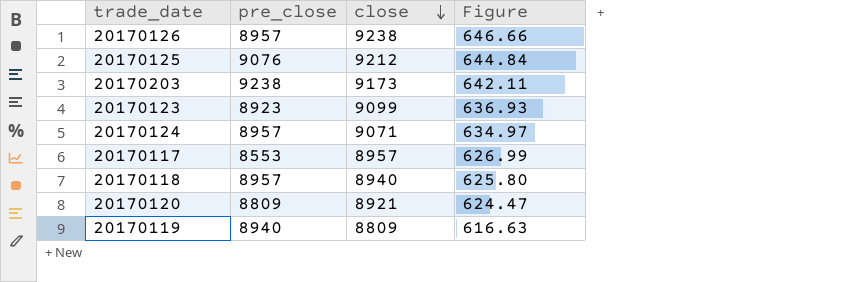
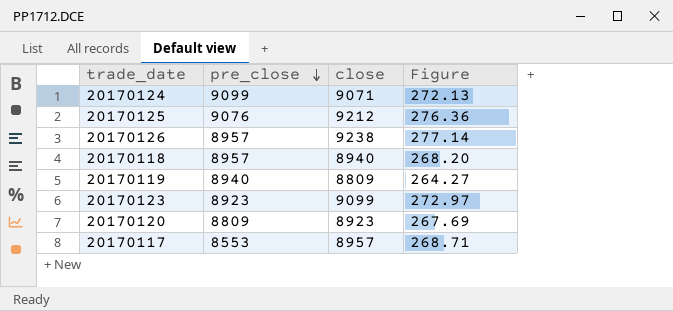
row order: close descending -> pre_close descending
column Figure | formula: [close] * 0.07 -> [close] * 0.03
row 20170203: 9238 | 9173 | 642.11 -> none
20170124 | pre_close: 8957 -> 9099
20170120 | close: 8921 -> 8923

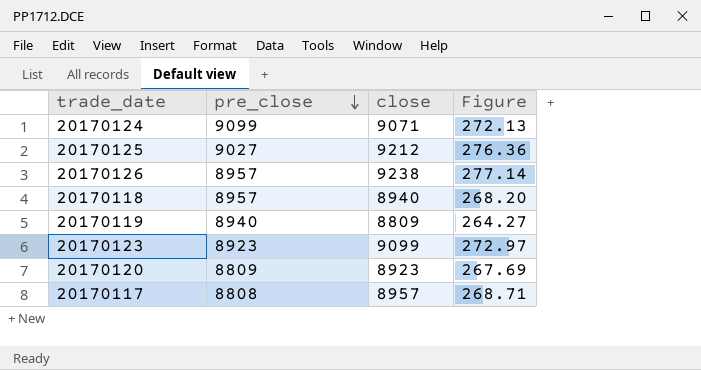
20170125 | pre_close: 9076 -> 9027
20170117 | pre_close: 8553 -> 8808

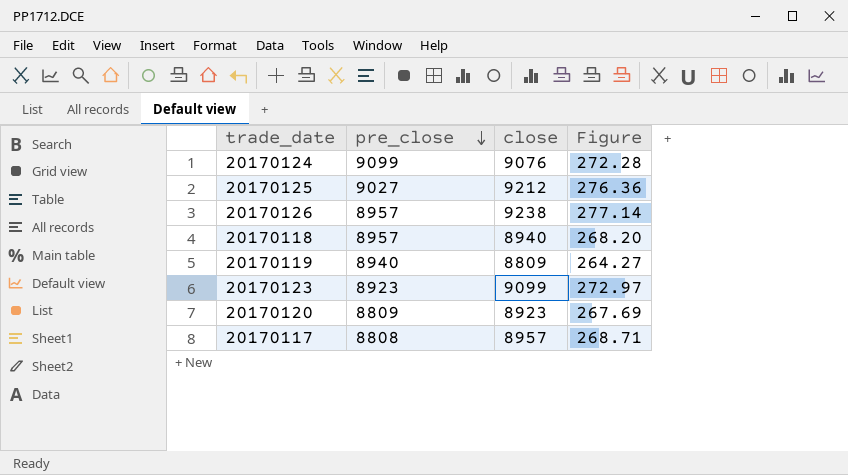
20170124 | close: 9071 -> 9076
20170124 | Figure: 272.13 -> 272.28

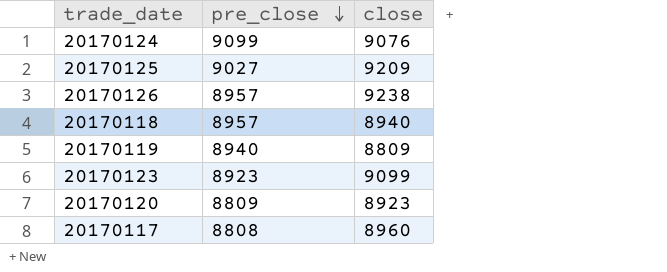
column Figure | formula: [close] * 0.03 -> none
20170125 | close: 9212 -> 9209
20170117 | close: 8957 -> 8960

